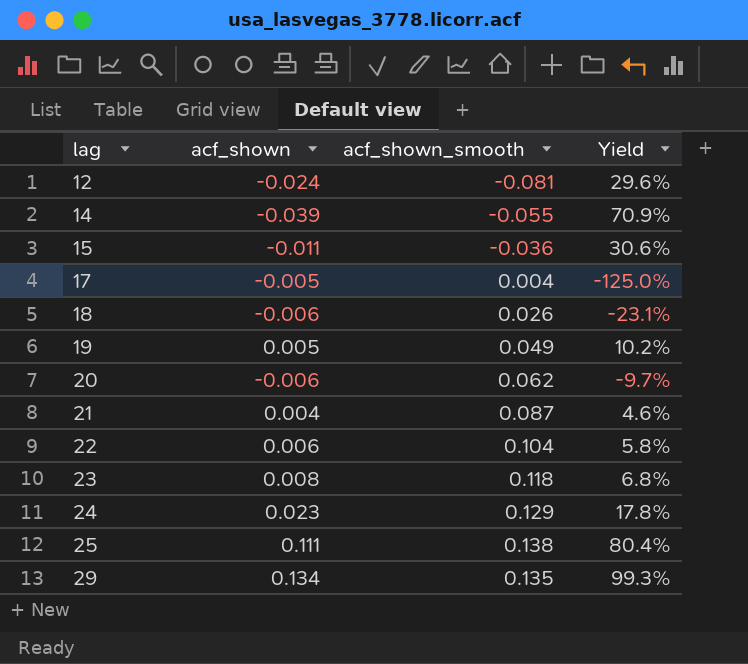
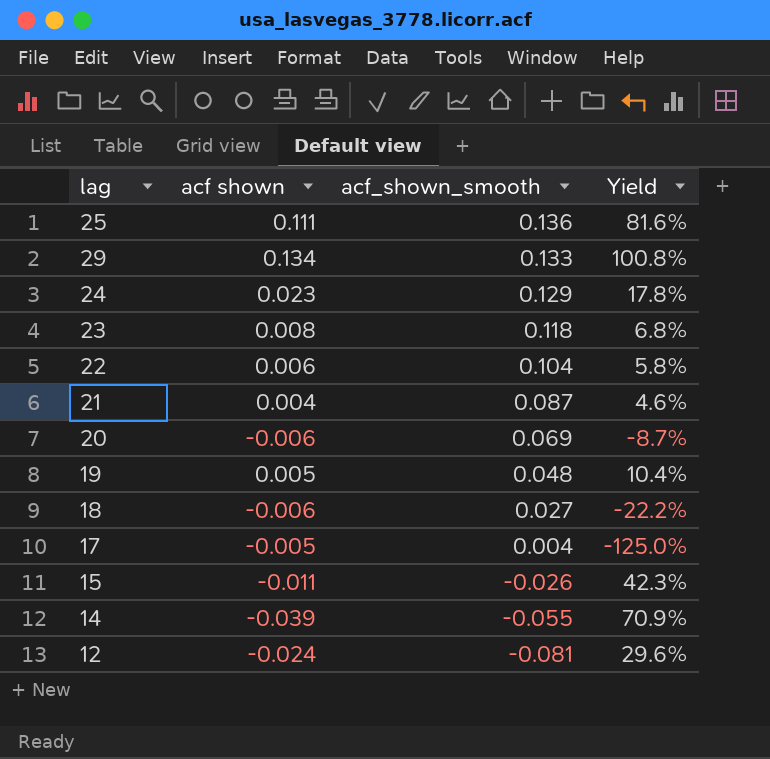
row order: lag ascending -> acf_shown_smooth descending
column name: acf_shown -> acf shown
25 | acf_shown_smooth: 0.138 -> 0.136
25 | Yield: 80.4% -> 81.6%
29 | acf_shown_smooth: 0.135 -> 0.133
29 | Yield: 99.3% -> 100.8%
20 | acf_shown_smooth: 0.062 -> 0.069
20 | Yield: -9.7% -> -8.7%
19 | acf_shown_smooth: 0.049 -> 0.048
19 | Yield: 10.2% -> 10.4%
18 | acf_shown_smooth: 0.026 -> 0.027
18 | Yield: -23.1% -> -22.2%
15 | acf_shown_smooth: -0.036 -> -0.026
15 | Yield: 30.6% -> 42.3%

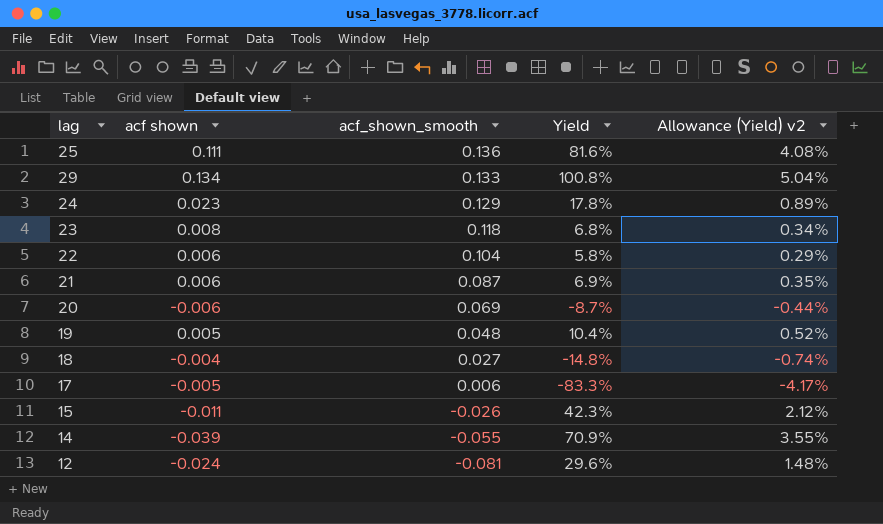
column Allowance (Yield) v2 | formula: none -> [Yield] * 0.05
21 | acf shown: 0.004 -> 0.006
21 | Yield: 4.6% -> 6.9%
18 | acf shown: -0.006 -> -0.004
18 | Yield: -22.2% -> -14.8%
17 | acf_shown_smooth: 0.004 -> 0.006
17 | Yield: -125.0% -> -83.3%

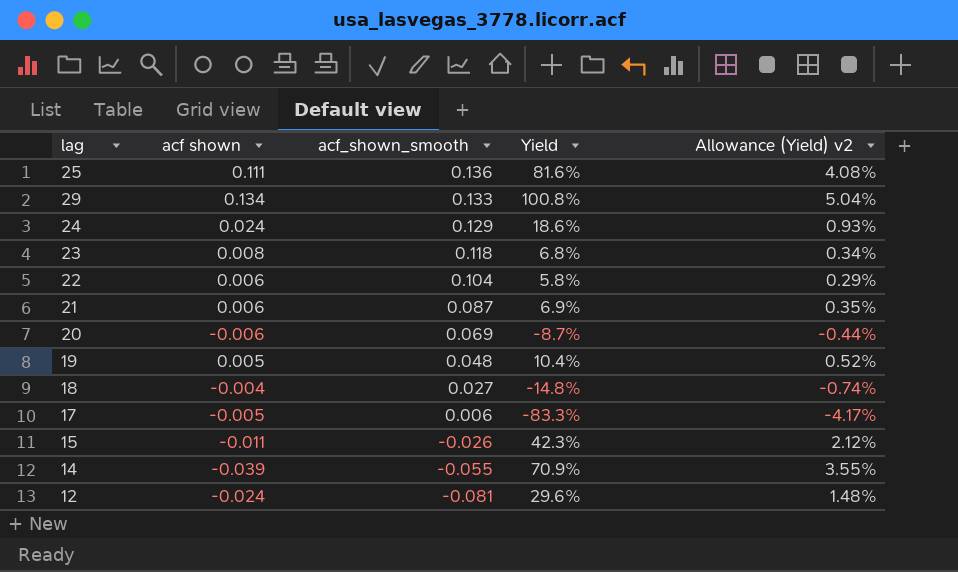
24 | acf shown: 0.023 -> 0.024
24 | Yield: 17.8% -> 18.6%
24 | Allowance (Yield) v2: 0.89% -> 0.93%

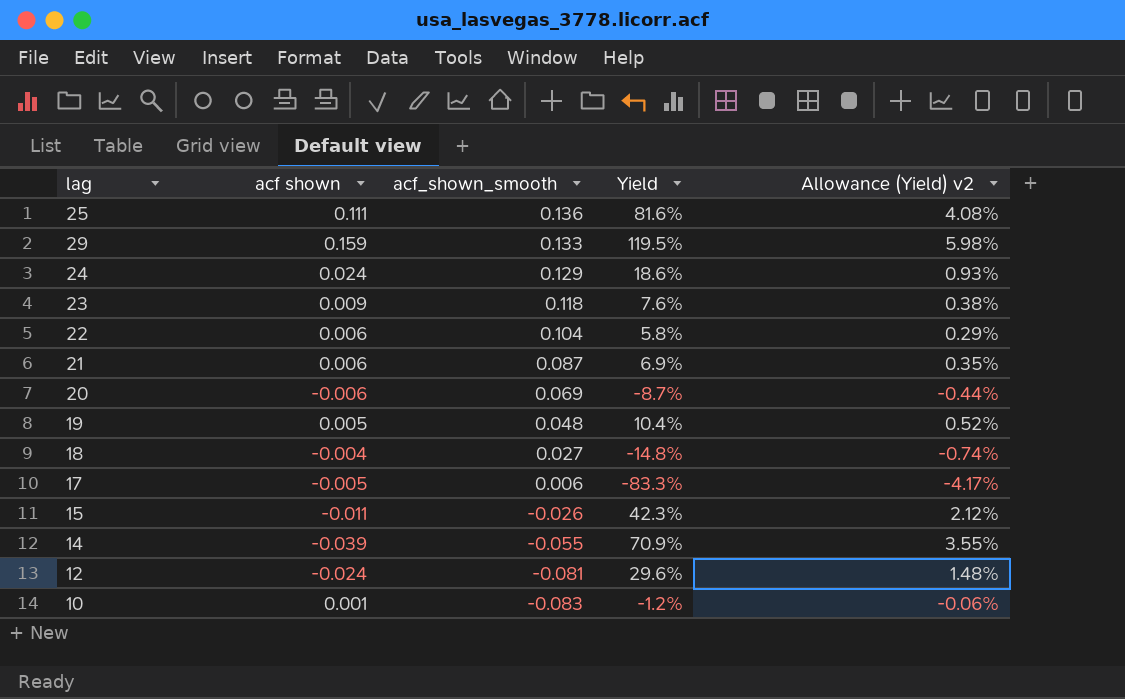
29 | acf shown: 0.134 -> 0.159
29 | Yield: 100.8% -> 119.5%
29 | Allowance (Yield) v2: 5.04% -> 5.98%
23 | acf shown: 0.008 -> 0.009
23 | Yield: 6.8% -> 7.6%
23 | Allowance (Yield) v2: 0.34% -> 0.38%
row 10: none -> 0.001 | -0.083 | -1.2% | -0.06%

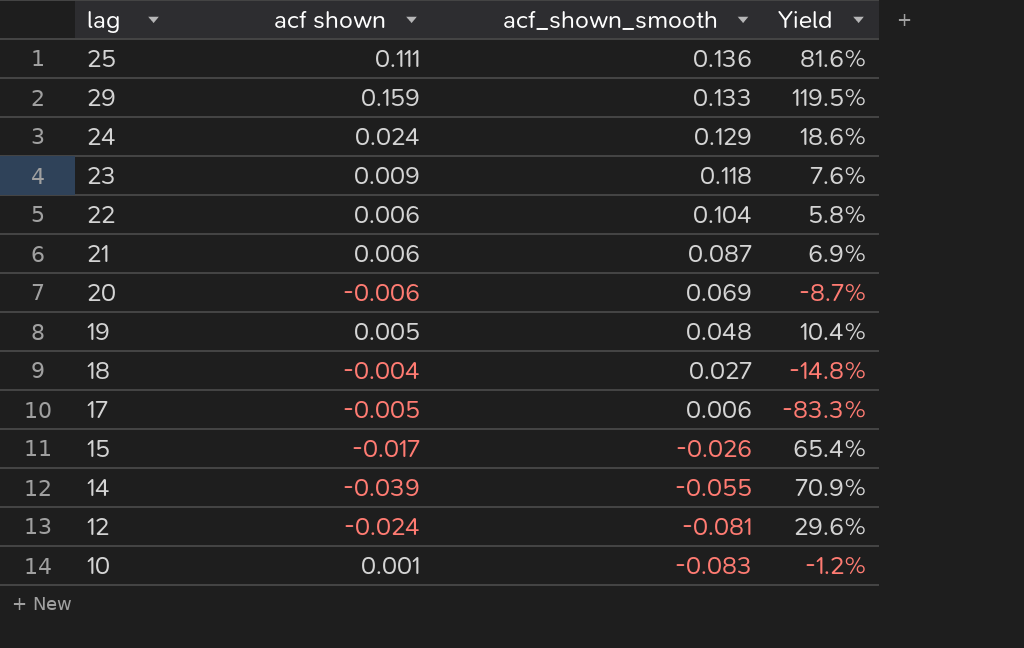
column Allowance (Yield) v2 | formula: [Yield] * 0.05 -> none
15 | acf shown: -0.011 -> -0.017
15 | Yield: 42.3% -> 65.4%

